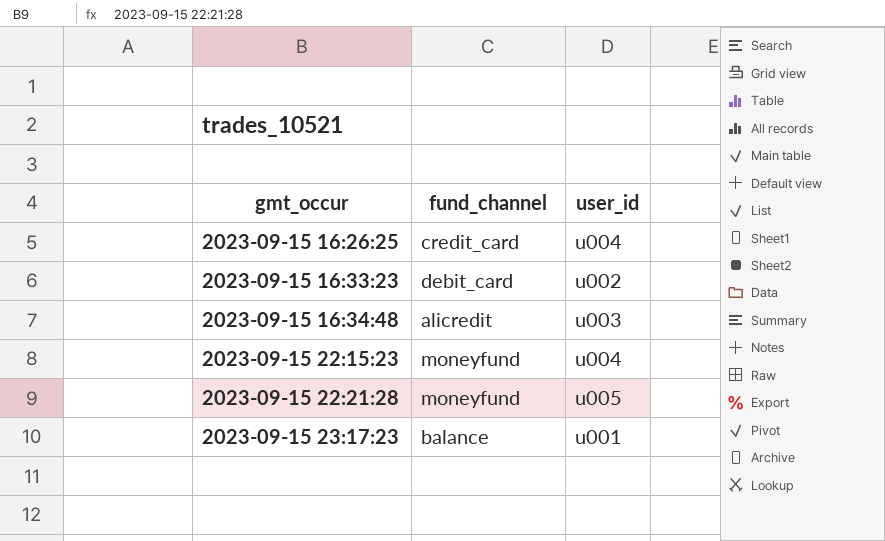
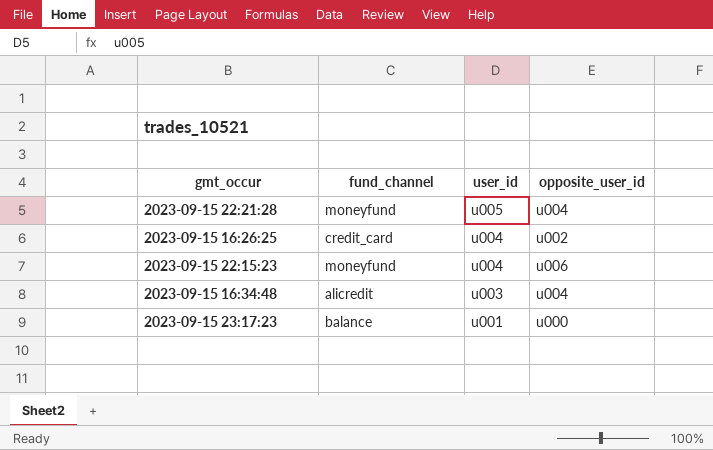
row order: gmt_occur ascending -> user_id descending
column opposite_user_id | position: none -> 4
row 2023-09-15 16:33:23: debit_card | u002 -> none

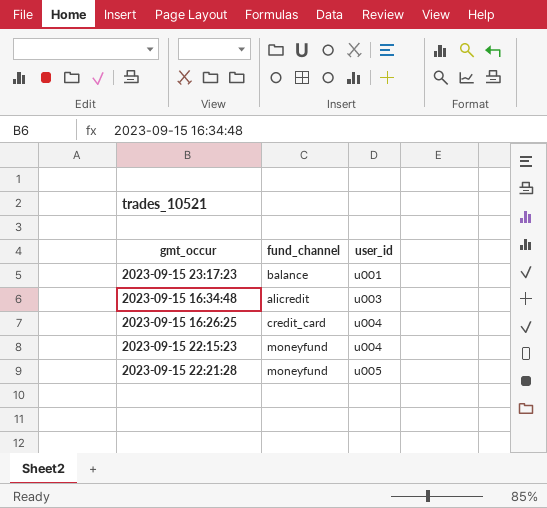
row order: user_id descending -> user_id ascending
column opposite_user_id | position: 4 -> none

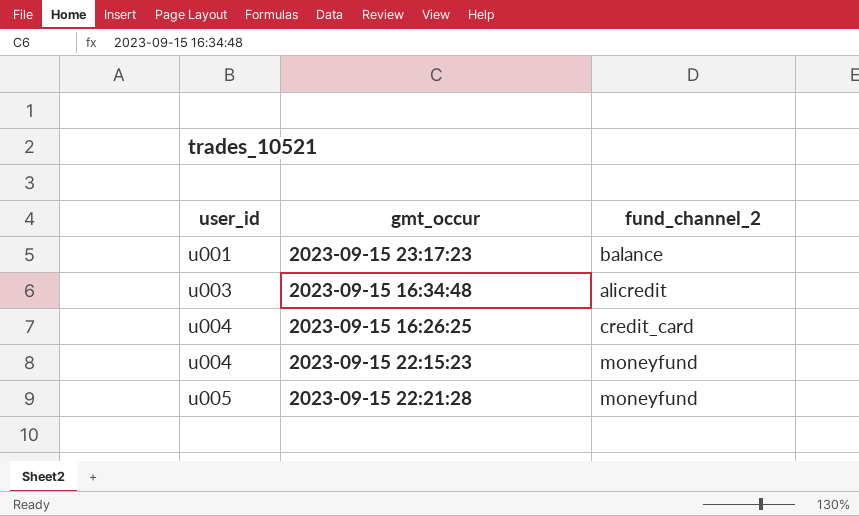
column user_id | position: 3 -> 1
column name: fund_channel -> fund_channel_2

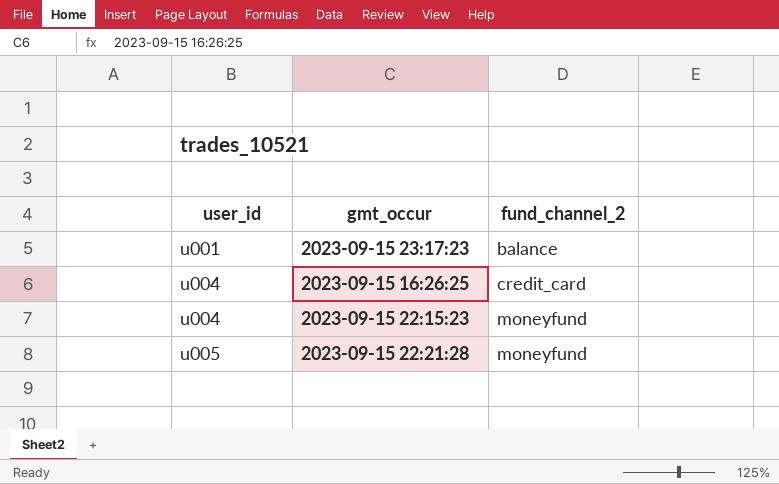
row 2023-09-15 16:34:48: u003 | alicredit -> none

